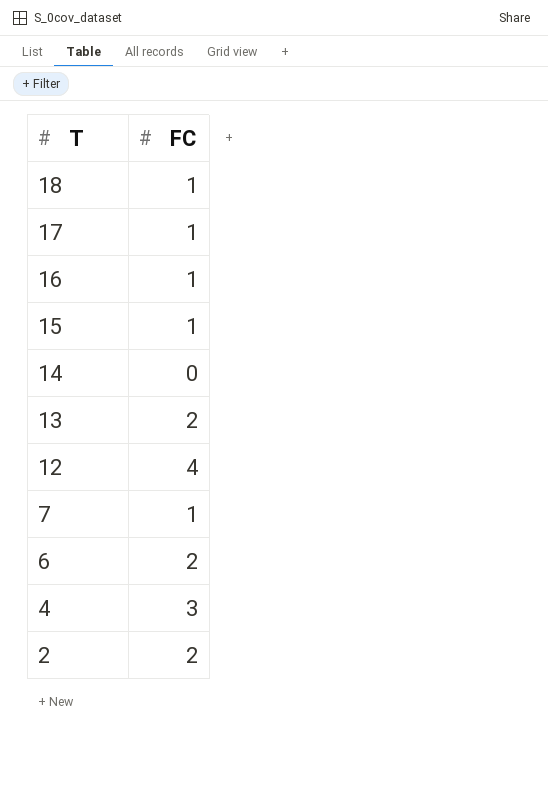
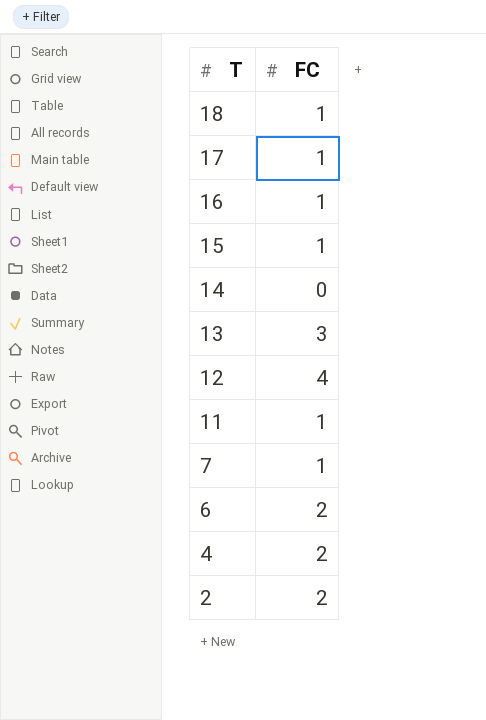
13 | FC: 2 -> 3
row 11: none -> 1
4 | FC: 3 -> 2

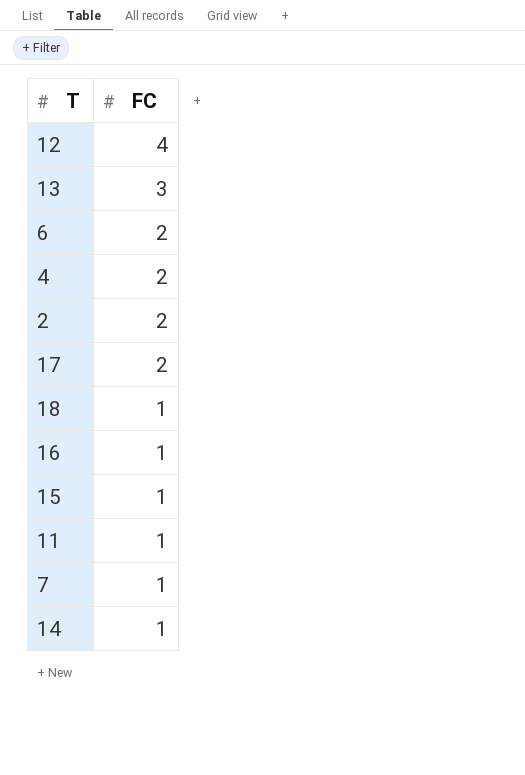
row order: T descending -> FC descending
17 | FC: 1 -> 2
14 | FC: 0 -> 1

